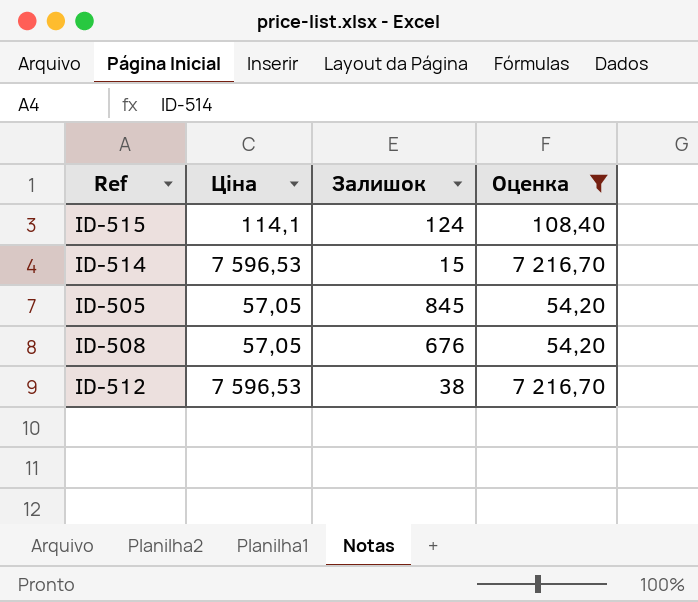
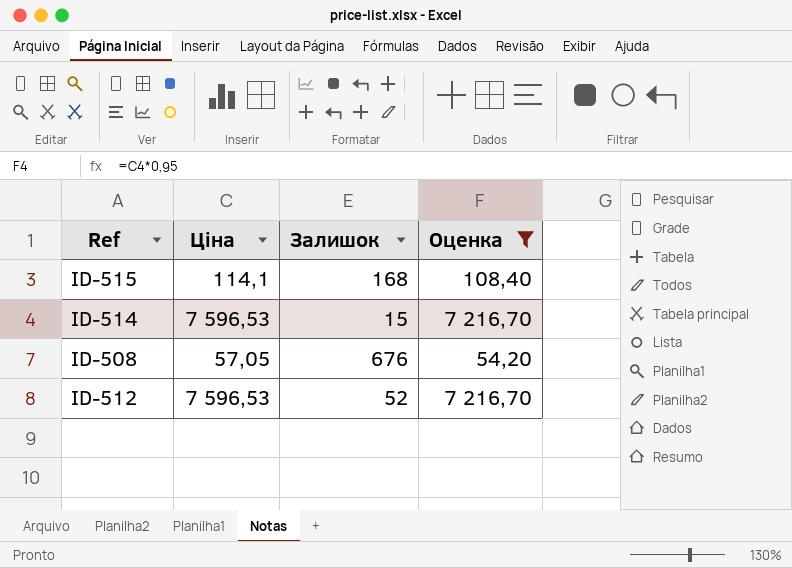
row ID-505: 57,05 | 845 | 54,20 -> none
ID-515 | Залишок: 124 -> 168
ID-512 | Залишок: 38 -> 52

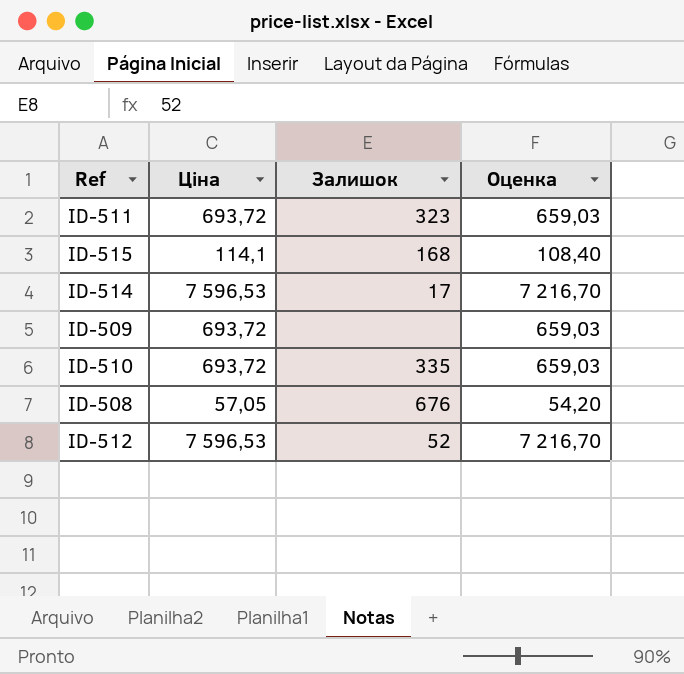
filter: Оценка != 659,03 -> none
ID-514 | Залишок: 15 -> 17

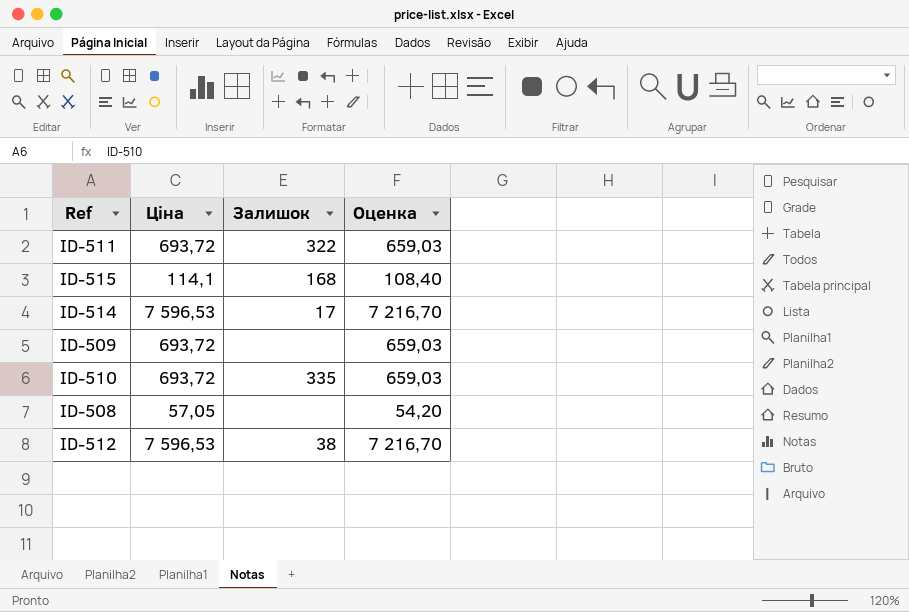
ID-511 | Залишок: 323 -> 322
ID-508 | Залишок: 676 -> none
ID-512 | Залишок: 52 -> 38

